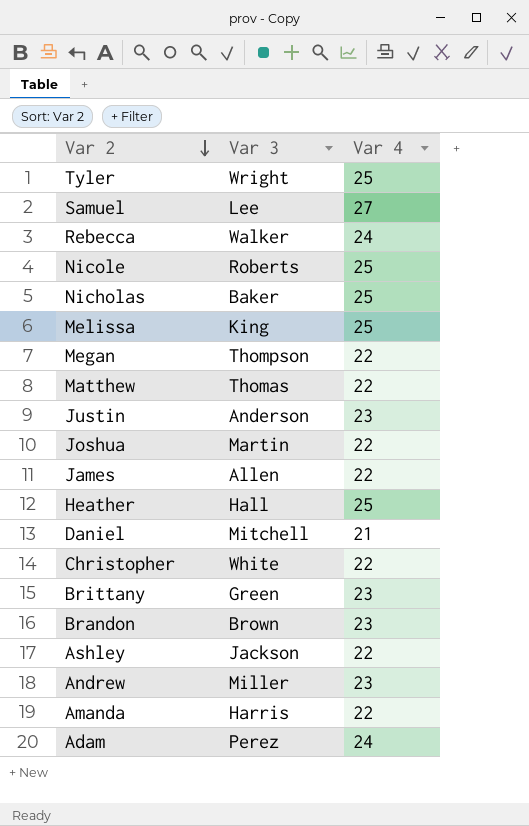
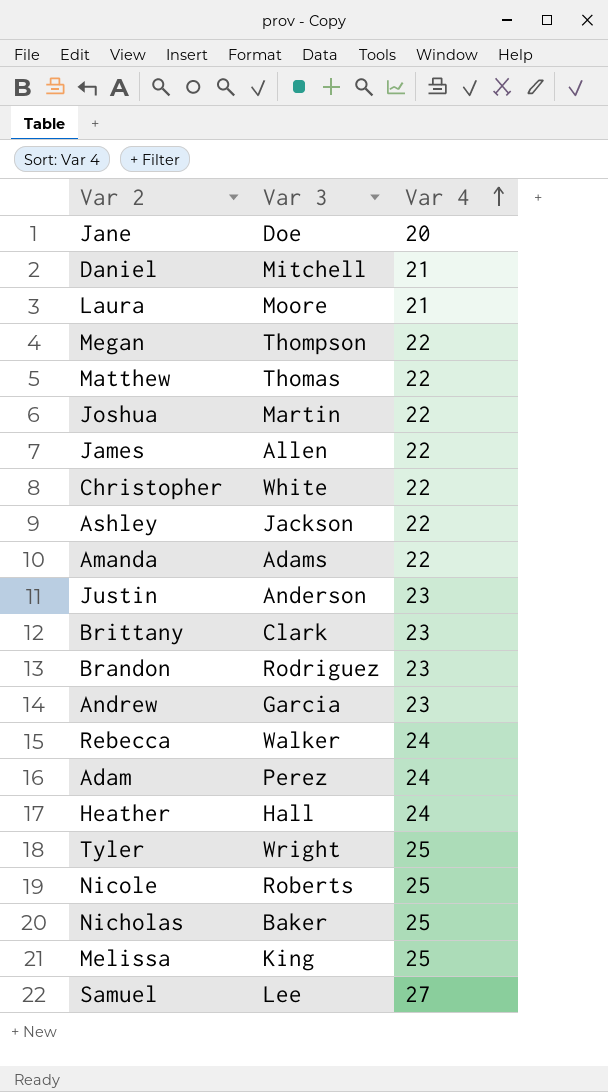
row order: Var 2 descending -> Var 4 ascending
row Jane: none -> Doe | 20
row Laura: none -> Moore | 21
Amanda | Var 3: Harris -> Adams
Brittany | Var 3: Green -> Clark
Brandon | Var 3: Brown -> Rodriguez
Andrew | Var 3: Miller -> Garcia
Heather | Var 4: 25 -> 24

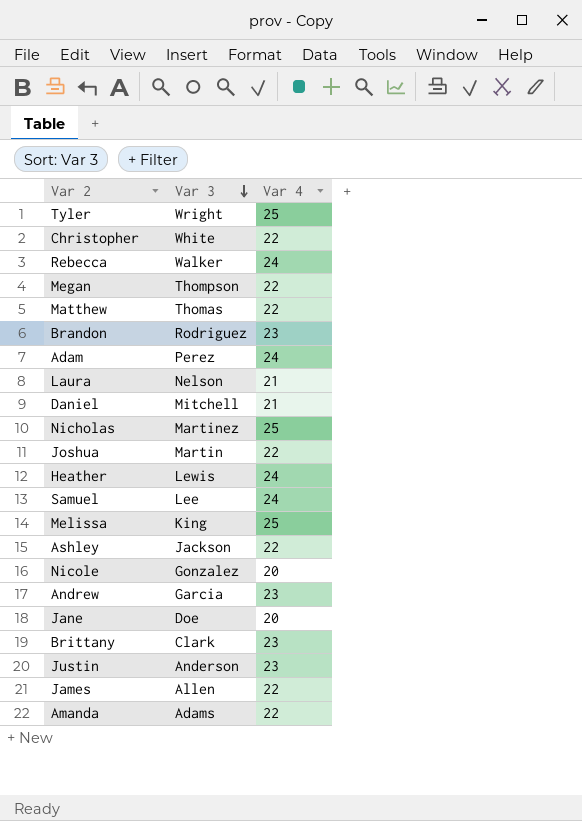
row order: Var 4 ascending -> Var 3 descending
Laura | Var 3: Moore -> Nelson
Nicholas | Var 3: Baker -> Martinez
Heather | Var 3: Hall -> Lewis
Samuel | Var 4: 27 -> 24
Nicole | Var 3: Roberts -> Gonzalez
Nicole | Var 4: 25 -> 20

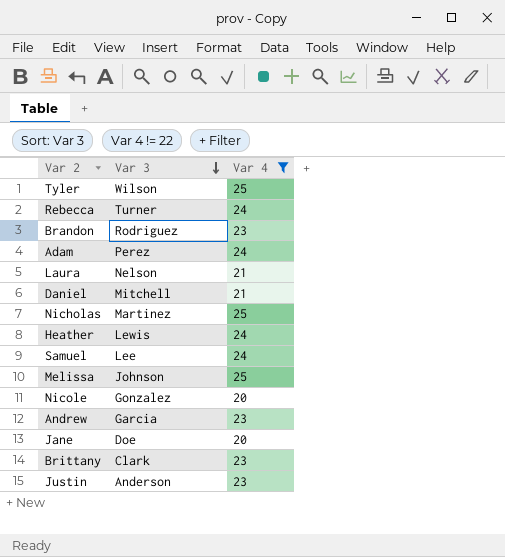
filter: none -> Var 4 != 22
Tyler | Var 3: Wright -> Wilson
Rebecca | Var 3: Walker -> Turner
Melissa | Var 3: King -> Johnson

